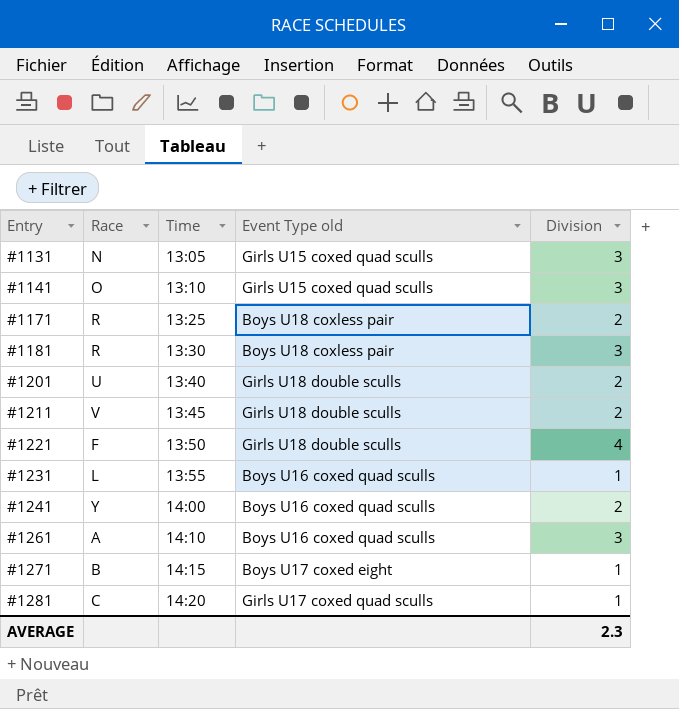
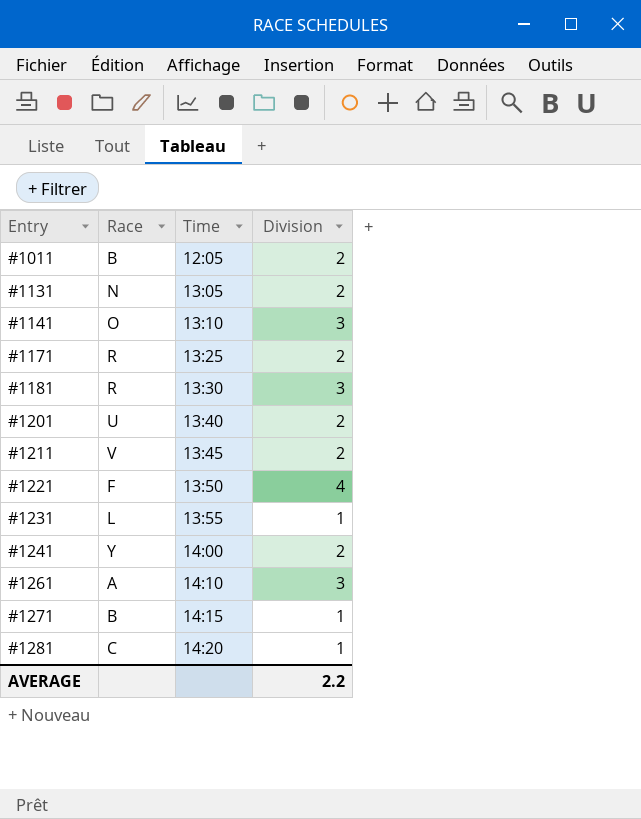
column Event Type old | position: 4 -> none
row #1011: none -> B | 12:05 | 2
#1131 | Division: 3 -> 2
AVERAGE | Division: 2.3 -> 2.2

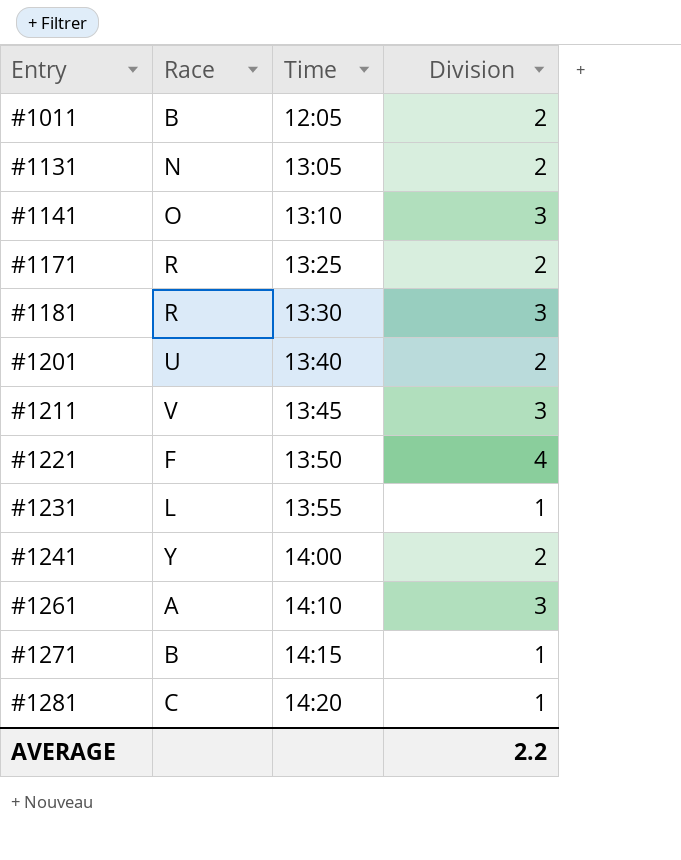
#1211 | Division: 2 -> 3

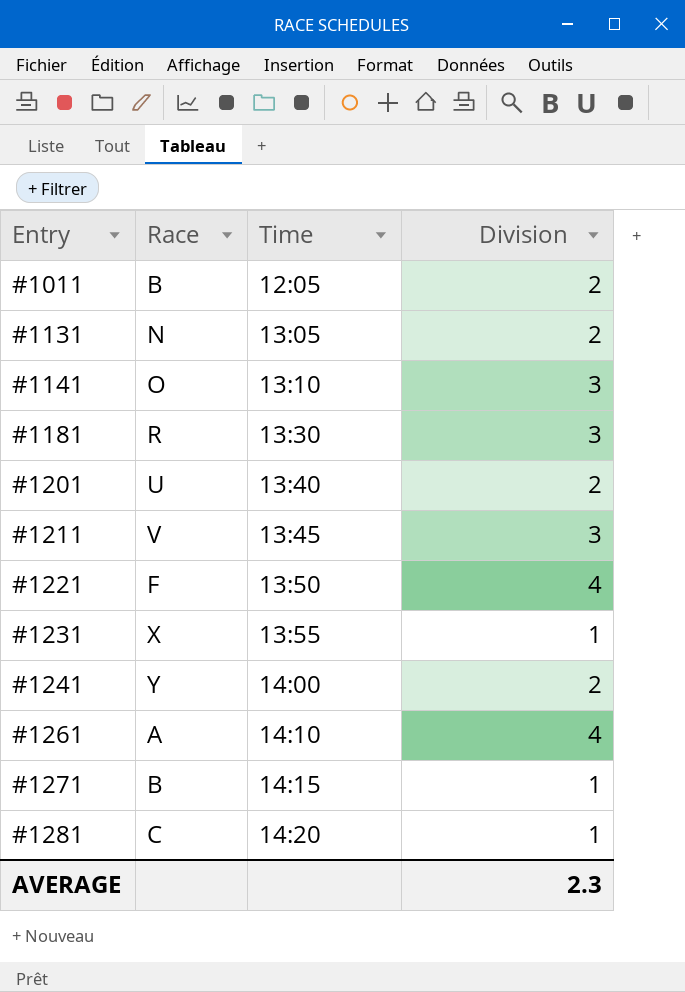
row #1171: R | 13:25 | 2 -> none
#1231 | Race: L -> X
#1261 | Division: 3 -> 4
AVERAGE | Division: 2.2 -> 2.3

